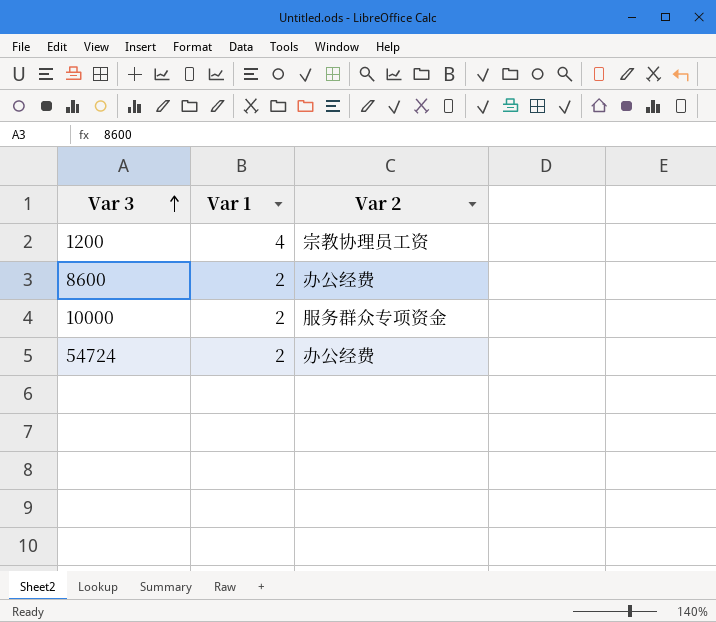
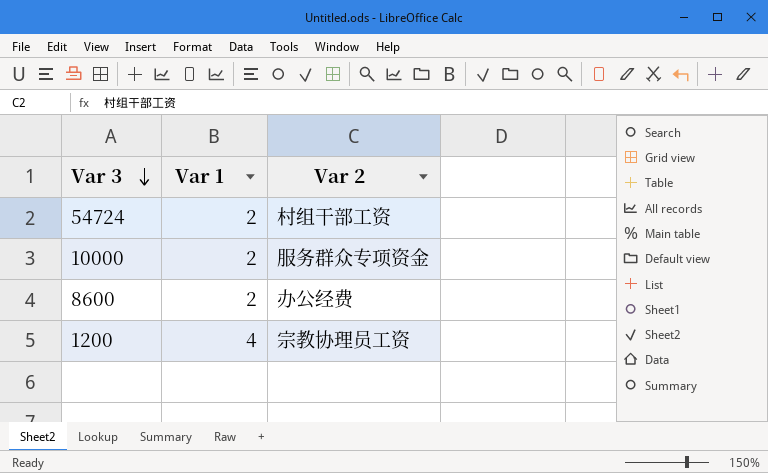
row order: Var 3 ascending -> Var 3 descending
54724 | Var 2: 办公经费 -> 村组干部工资

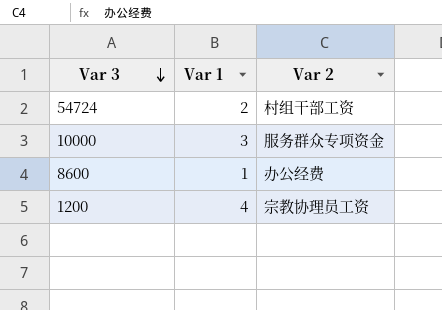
10000 | Var 1: 2 -> 3
8600 | Var 1: 2 -> 1

